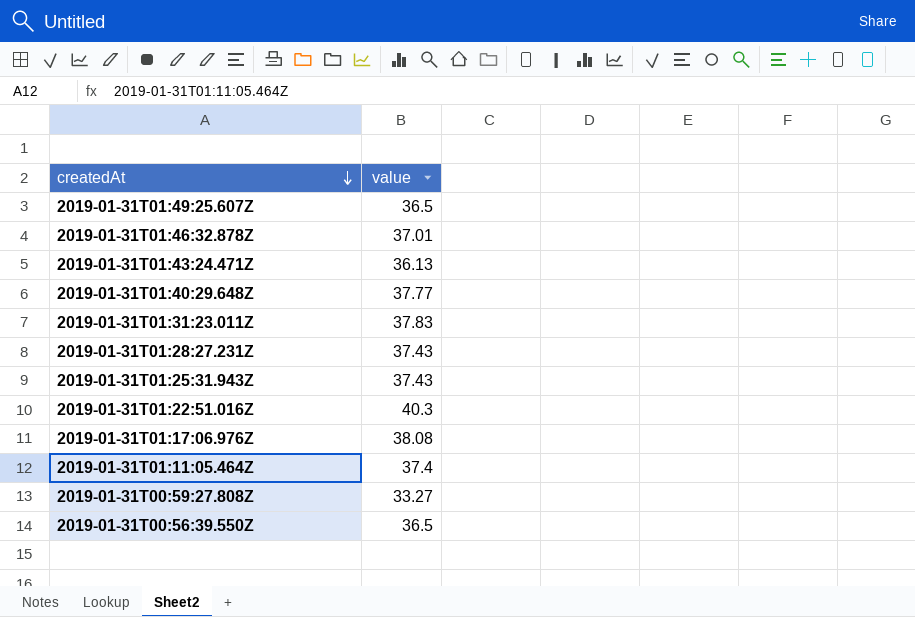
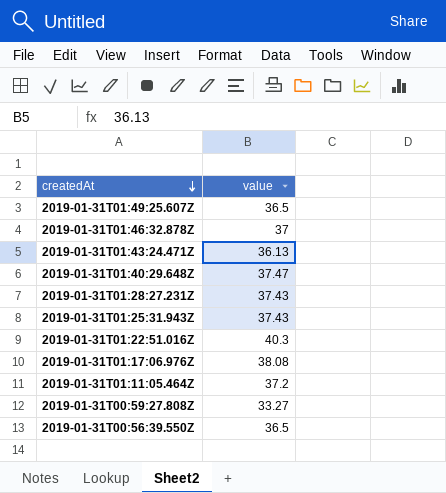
row 2019-01-31T01:31:23.011Z: 37.83 -> none
2019-01-31T01:46:32.878Z | value: 37.01 -> 37
2019-01-31T01:40:29.648Z | value: 37.77 -> 37.47
2019-01-31T01:11:05.464Z | value: 37.4 -> 37.2

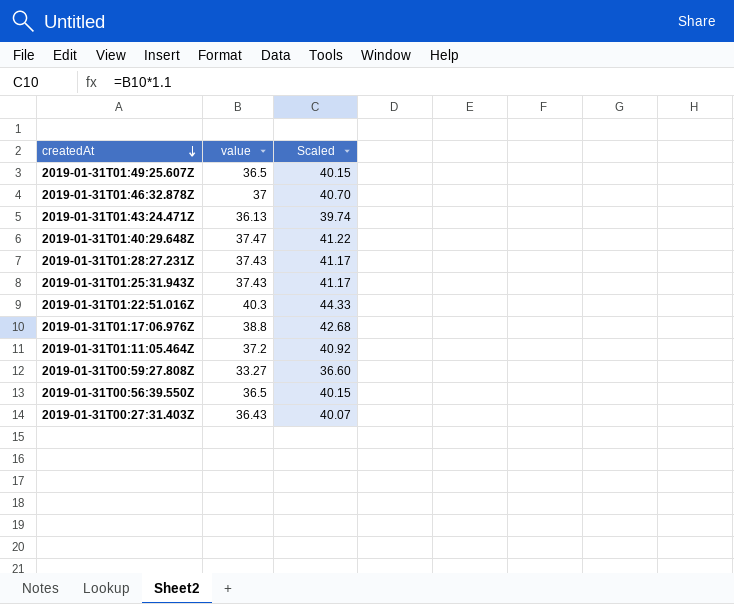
column Scaled | formula: none -> [value] * 1.1
2019-01-31T01:17:06.976Z | value: 38.08 -> 38.8
row 2019-01-31T00:27:31.403Z: none -> 36.43 | 40.07

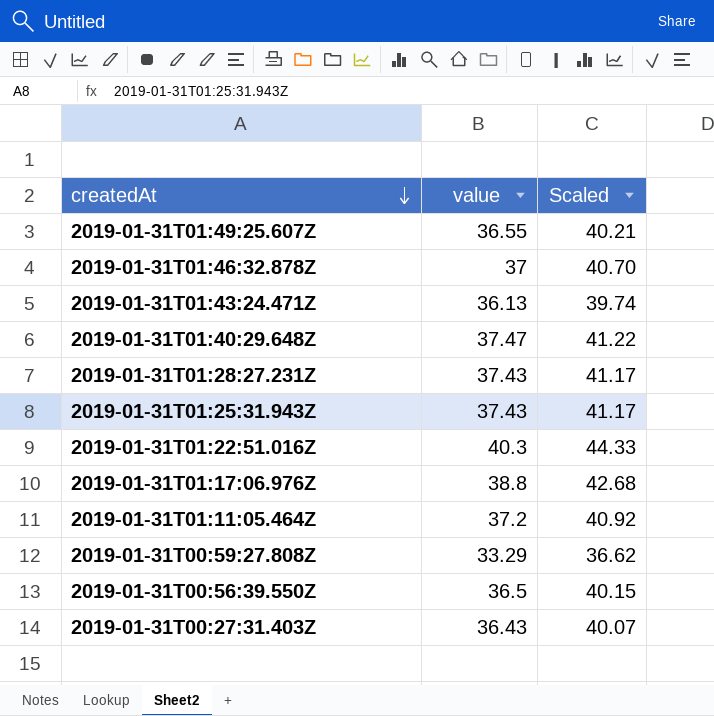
2019-01-31T01:49:25.607Z | value: 36.5 -> 36.55
2019-01-31T01:49:25.607Z | Scaled: 40.15 -> 40.21
2019-01-31T00:59:27.808Z | value: 33.27 -> 33.29
2019-01-31T00:59:27.808Z | Scaled: 36.60 -> 36.62

